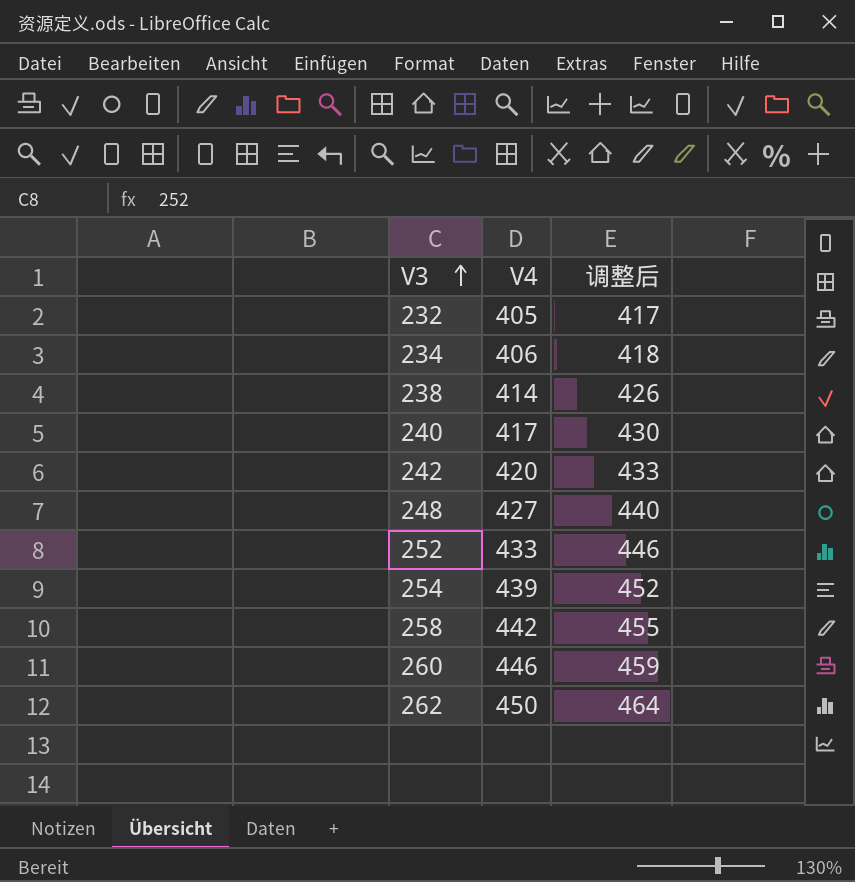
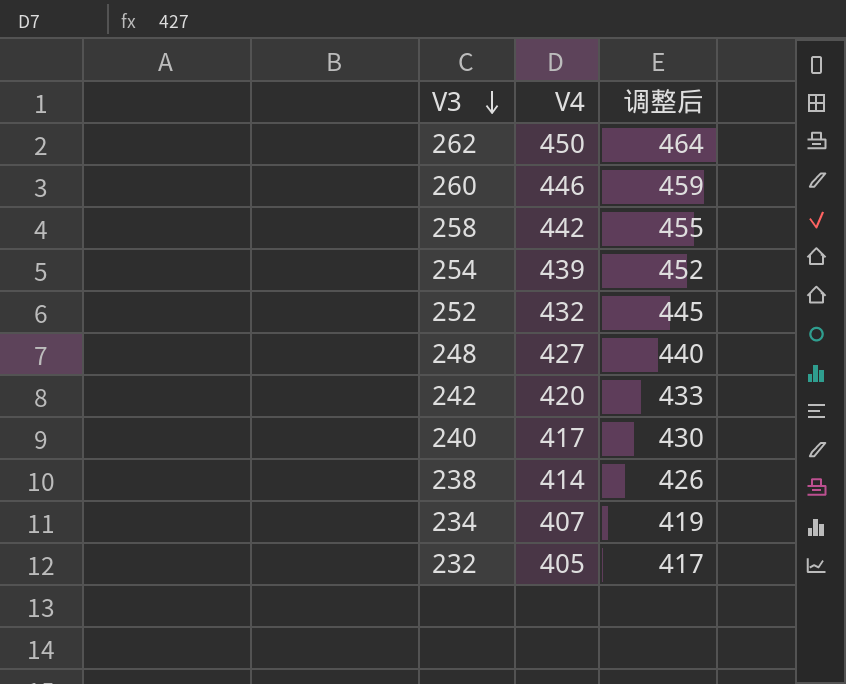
row order: V3 ascending -> V3 descending
252 | V4: 433 -> 432
252 | 调整后: 446 -> 445
234 | V4: 406 -> 407
234 | 调整后: 418 -> 419

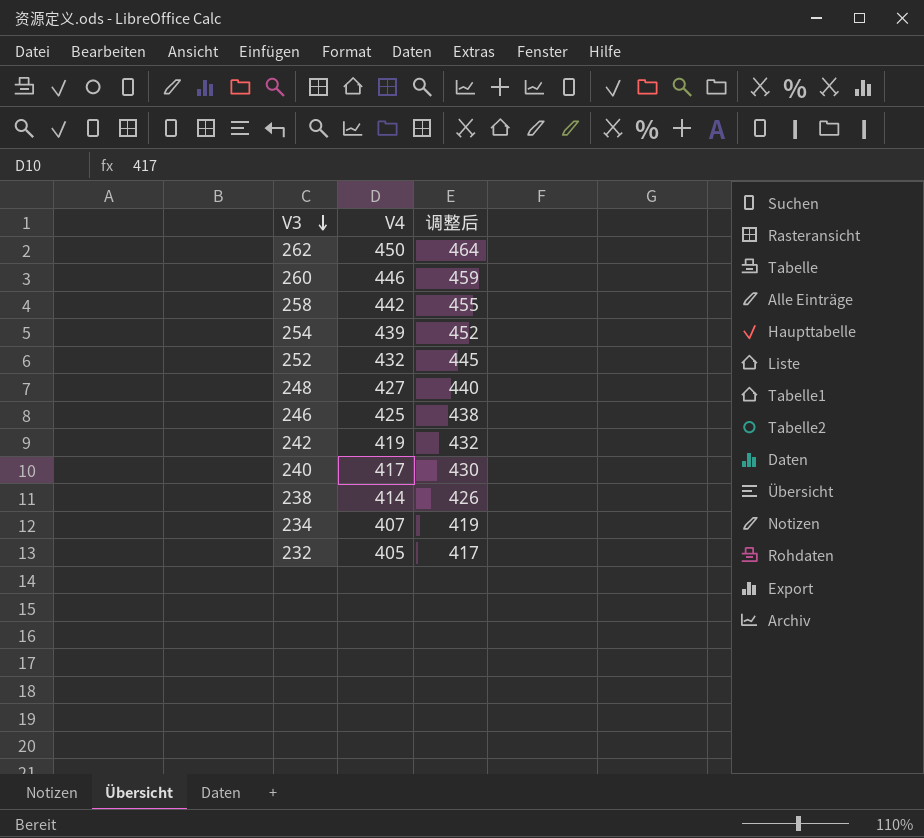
row 246: none -> 425 | 438
242 | V4: 420 -> 419
242 | 调整后: 433 -> 432

